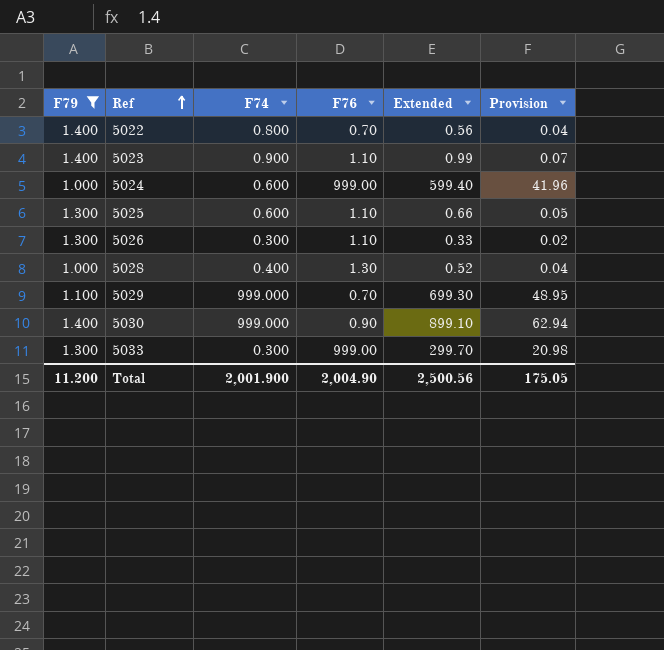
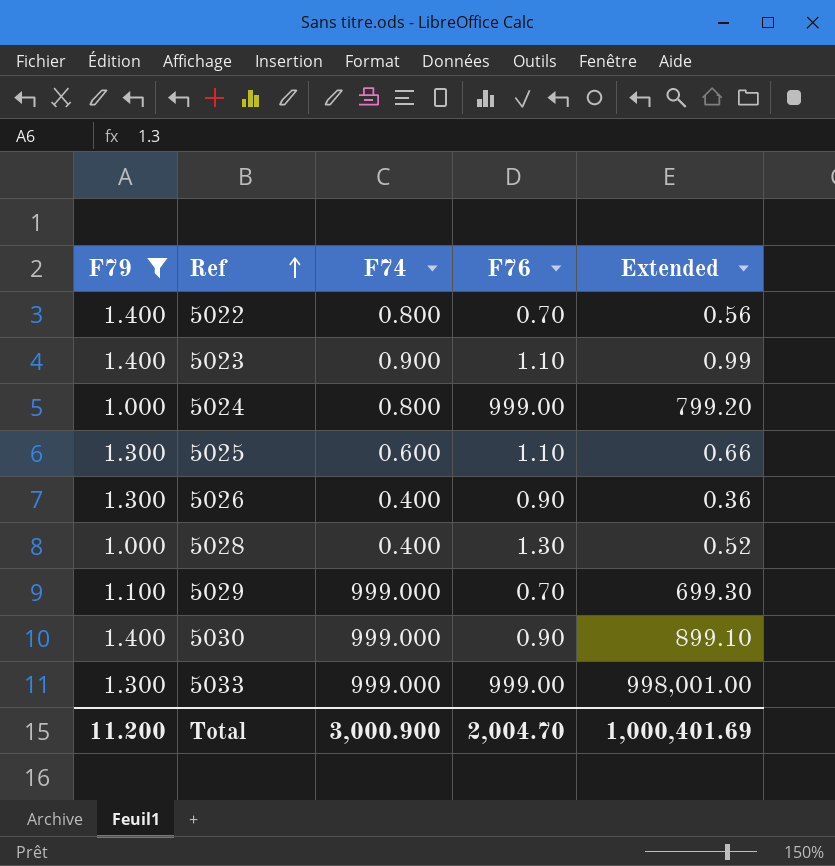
column Provision | formula: [Extended] * 0.07 -> none
5024 | F74: 0.600 -> 0.800
5024 | Extended: 599.40 -> 799.20
5026 | F74: 0.300 -> 0.400
5026 | F76: 1.10 -> 0.90
5026 | Extended: 0.33 -> 0.36
5033 | F74: 0.300 -> 999.000
5033 | Extended: 299.70 -> 998,001.00
Total | F74: 2,001.900 -> 3,000.900
Total | F76: 2,004.90 -> 2,004.70
Total | Extended: 2,500.56 -> 1,000,401.69

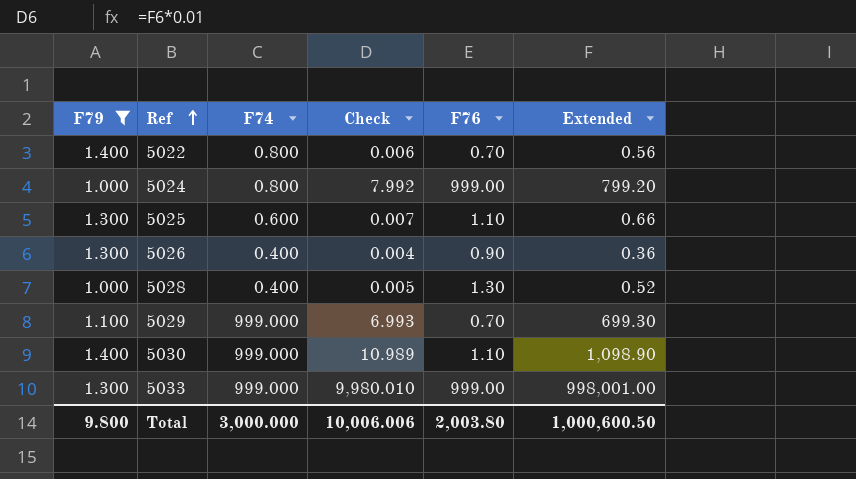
column Check | formula: none -> [Extended] * 0.01
row 5023: 1.400 | 0.900 | 1.10 | 0.99 -> none
5030 | F76: 0.90 -> 1.10
5030 | Extended: 899.10 -> 1,098.90
Total | F79: 11.200 -> 9.800
Total | F74: 3,000.900 -> 3,000.000
Total | F76: 2,004.70 -> 2,003.80
Total | Extended: 1,000,401.69 -> 1,000,600.50

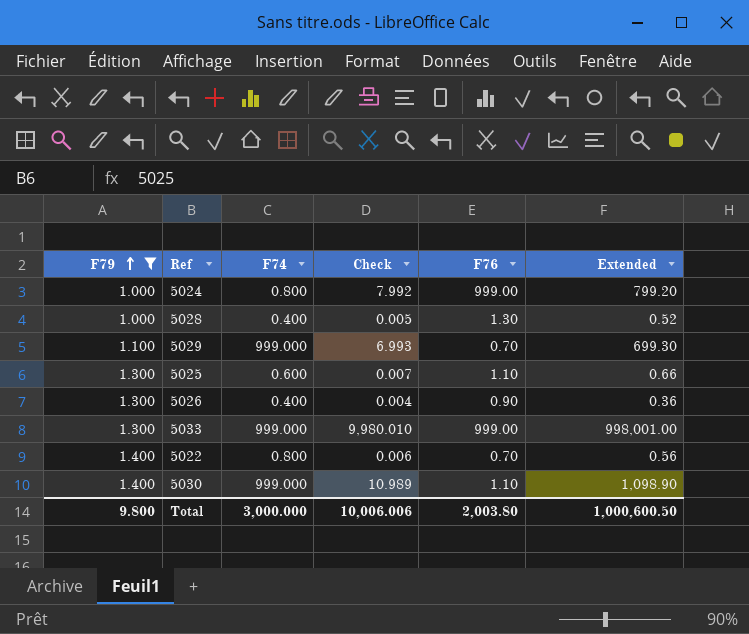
row order: Ref ascending -> F79 ascending

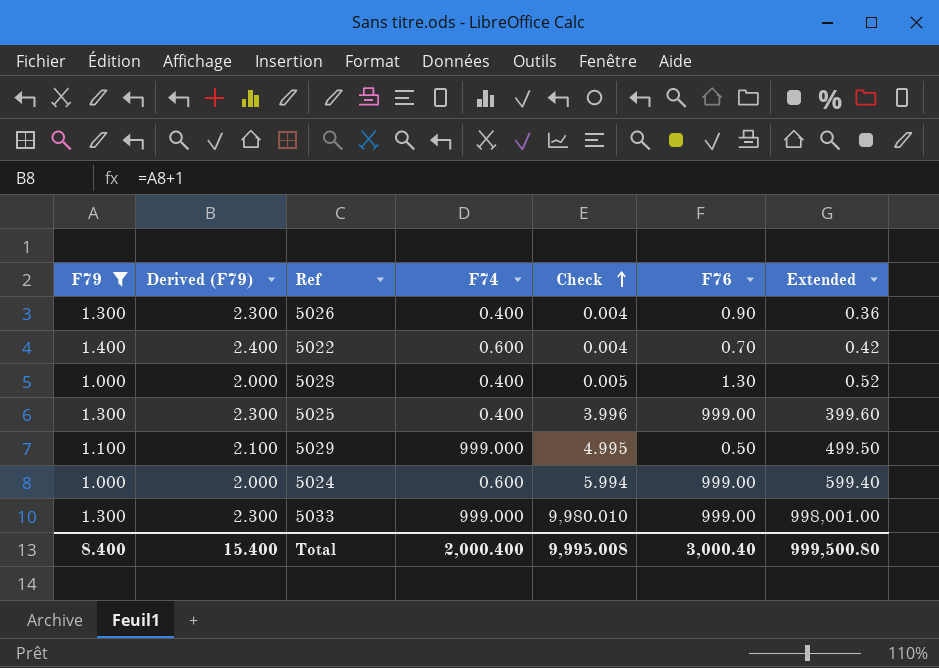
row order: F79 ascending -> Check ascending
column Derived (F79) | formula: none -> [F79] + 1
row 5030: 1.400 | 999.000 | 10.989 | 1.10 | 1,098.90 -> none
5022 | F74: 0.800 -> 0.600
5022 | Check: 0.006 -> 0.004
5022 | Extended: 0.56 -> 0.42
5025 | F74: 0.600 -> 0.400
5025 | Check: 0.007 -> 3.996
5025 | F76: 1.10 -> 999.00
5025 | Extended: 0.66 -> 399.60
5029 | Check: 6.993 -> 4.995
5029 | F76: 0.70 -> 0.50
5029 | Extended: 699.30 -> 499.50
5024 | F74: 0.800 -> 0.600
5024 | Check: 7.992 -> 5.994
5024 | Extended: 799.20 -> 599.40
Total | F79: 9.800 -> 8.400
Total | F74: 3,000.000 -> 2,000.400
Total | Check: 10,006.006 -> 9,995.008
Total | F76: 2,003.80 -> 3,000.40
Total | Extended: 1,000,600.50 -> 999,500.80

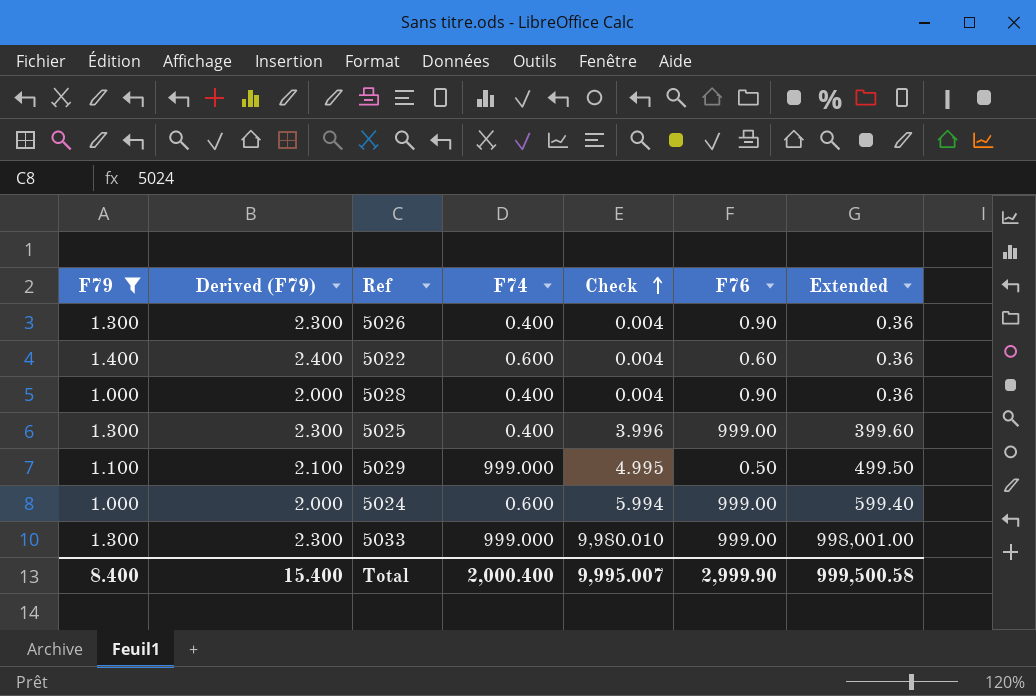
5022 | F76: 0.70 -> 0.60
5022 | Extended: 0.42 -> 0.36
5028 | Check: 0.005 -> 0.004
5028 | F76: 1.30 -> 0.90
5028 | Extended: 0.52 -> 0.36
Total | Check: 9,995.008 -> 9,995.007
Total | F76: 3,000.40 -> 2,999.90
Total | Extended: 999,500.80 -> 999,500.58

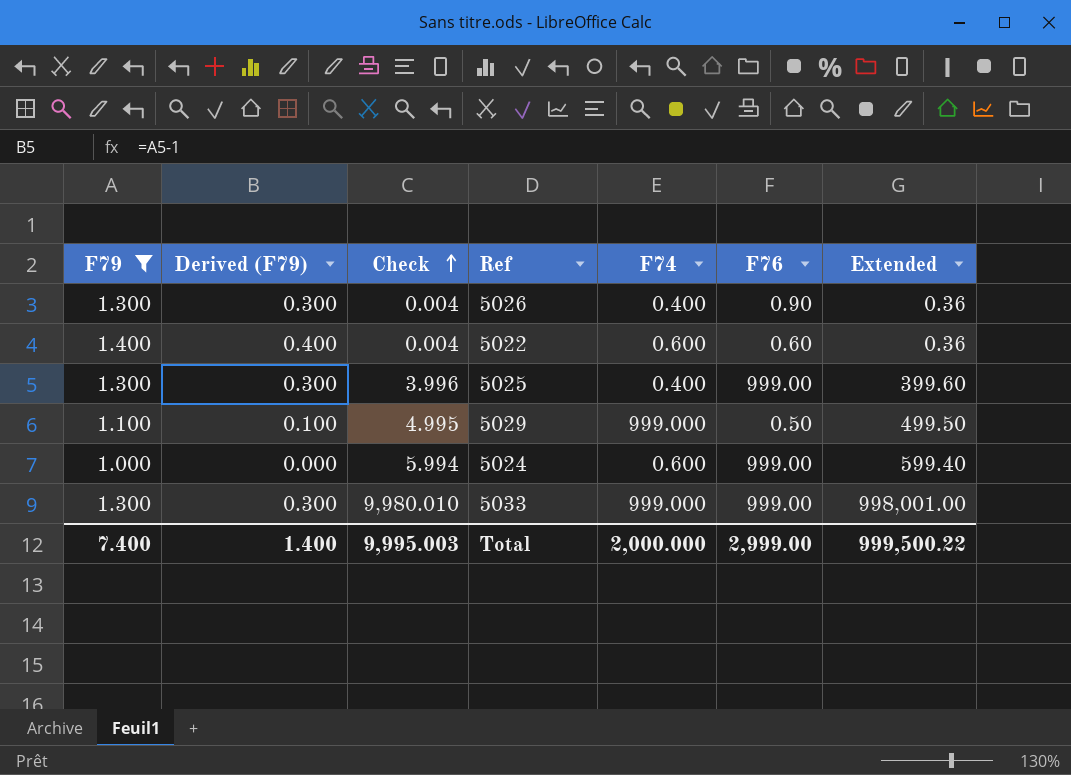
column Derived (F79) | formula: [F79] + 1 -> [F79] - 1
column Check | position: 5 -> 3
row 5028: 1.000 | 2.000 | 0.400 | 0.004 | 0.90 | 0.36 -> none
Total | F79: 8.400 -> 7.400
Total | Derived (F79): 15.400 -> 1.400
Total | Check: 9,995.007 -> 9,995.003
Total | F74: 2,000.400 -> 2,000.000
Total | F76: 2,999.90 -> 2,999.00
Total | Extended: 999,500.58 -> 999,500.22

